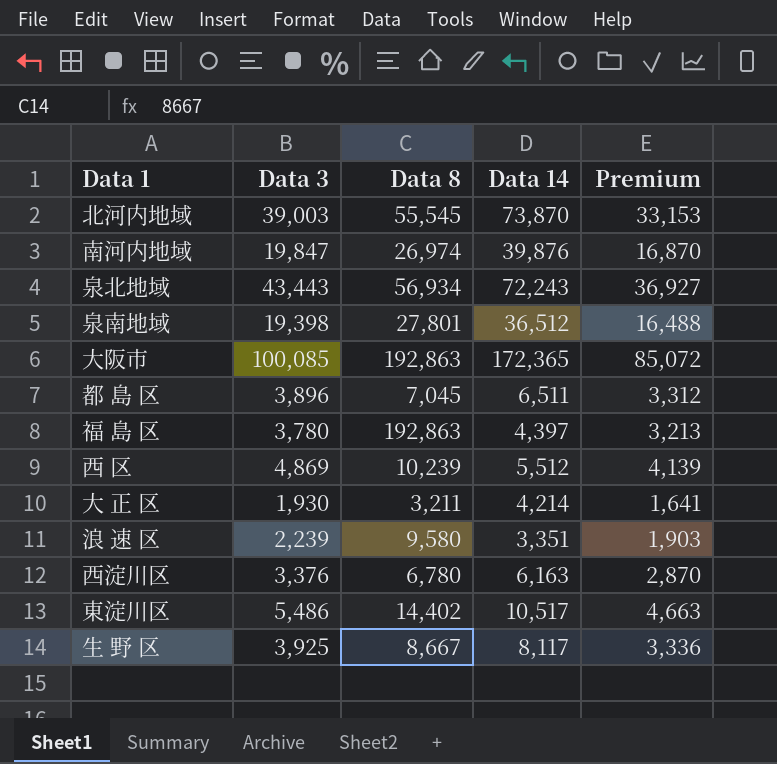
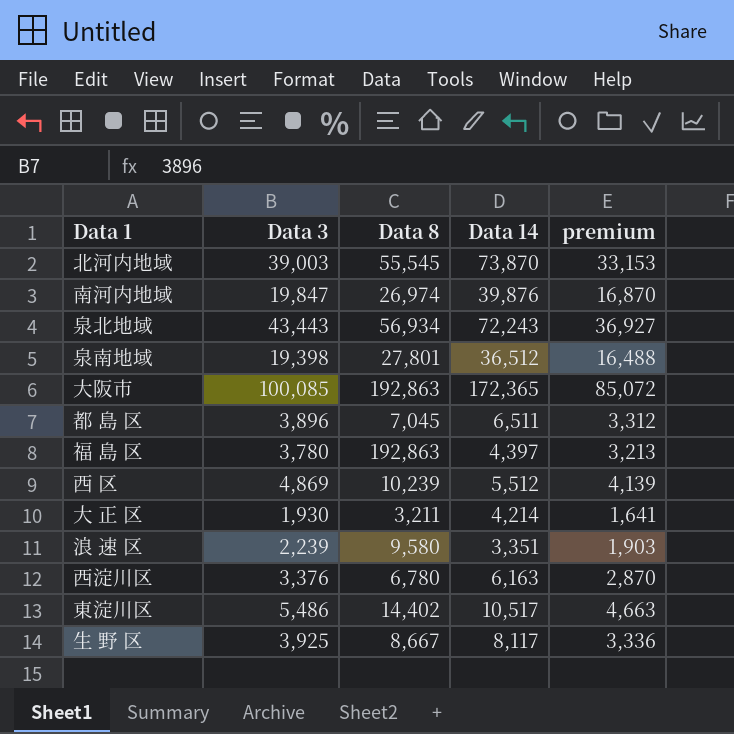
column name: Premium -> premium

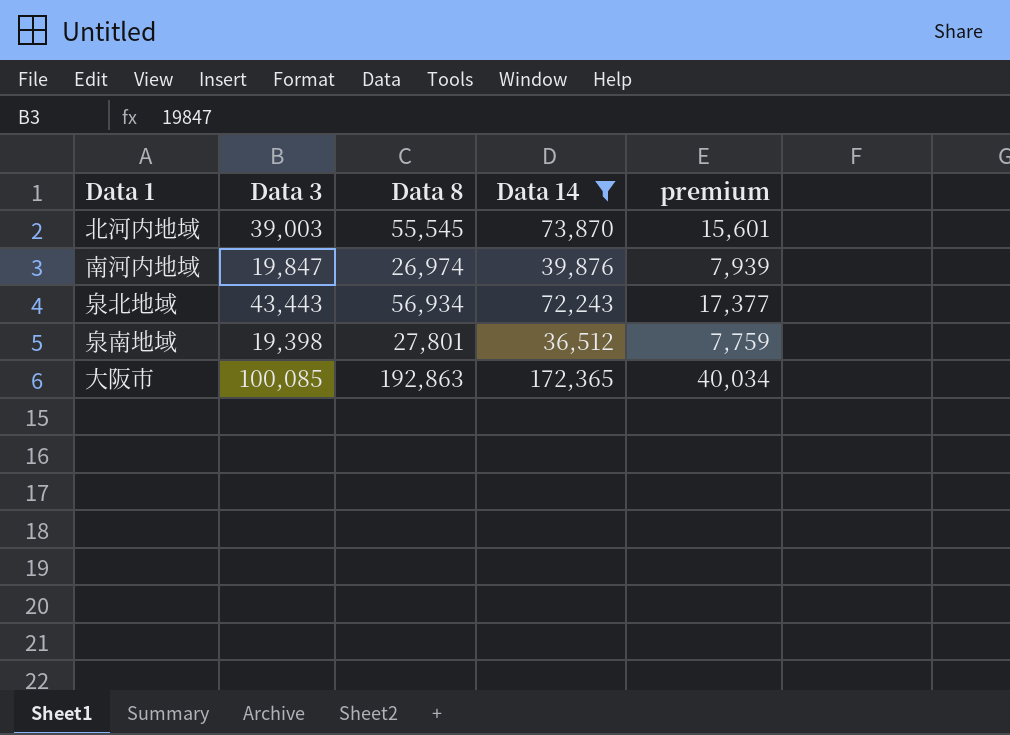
filter: none -> Data 14 >= 36,512
column premium | formula: [Data 3] * 0.85 -> [Data 3] * 0.4

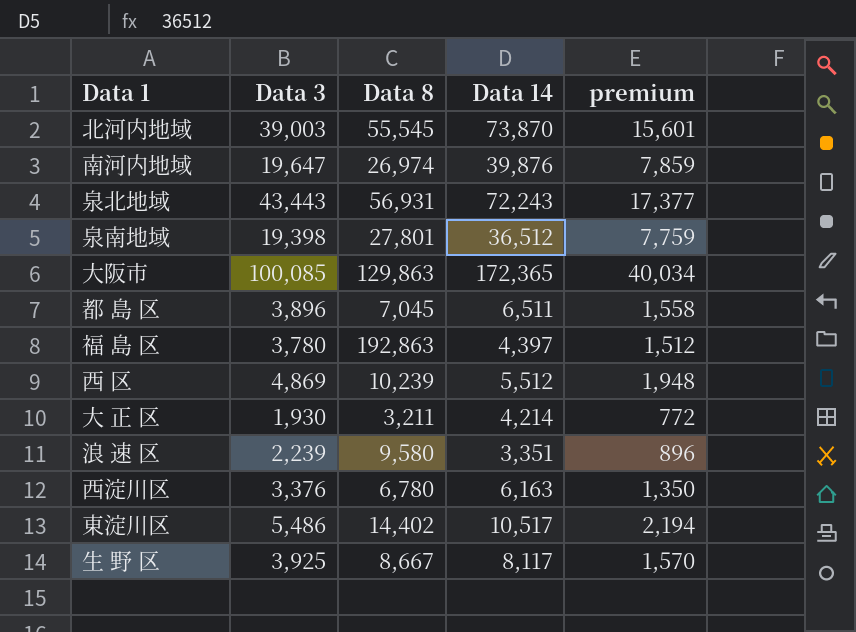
filter: Data 14 >= 36,512 -> none
南河内地域 | Data 3: 19,847 -> 19,647
南河内地域 | premium: 7,939 -> 7,859
泉北地域 | Data 8: 56,934 -> 56,931
大阪市 | Data 8: 192,863 -> 129,863

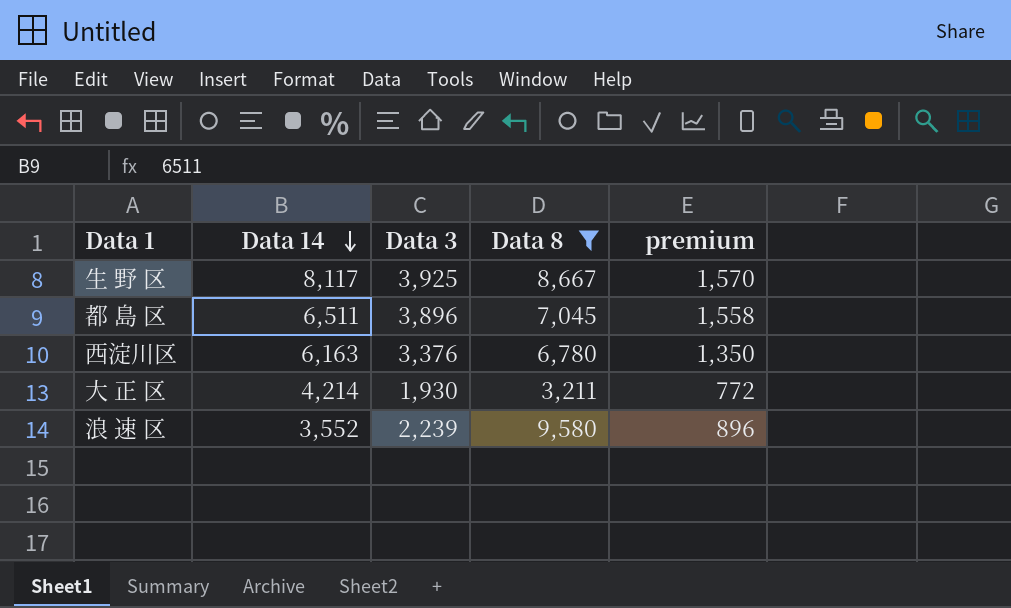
filter: none -> Data 8 <= 9,580
row order: none -> Data 14 descending
column Data 14 | position: 4 -> 2
浪 速 区 | Data 14: 3,351 -> 3,552

